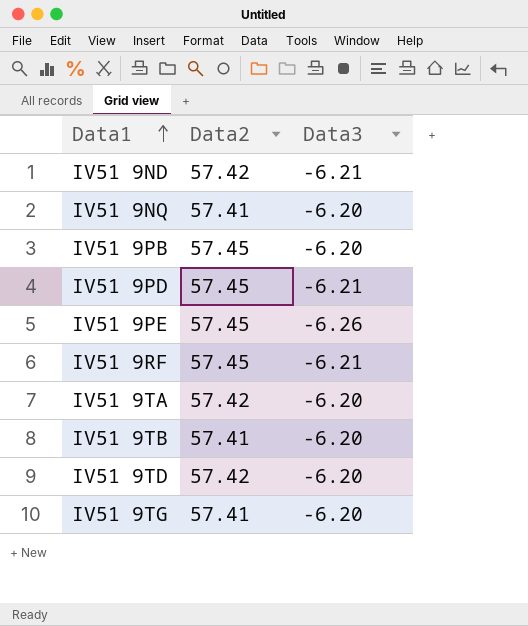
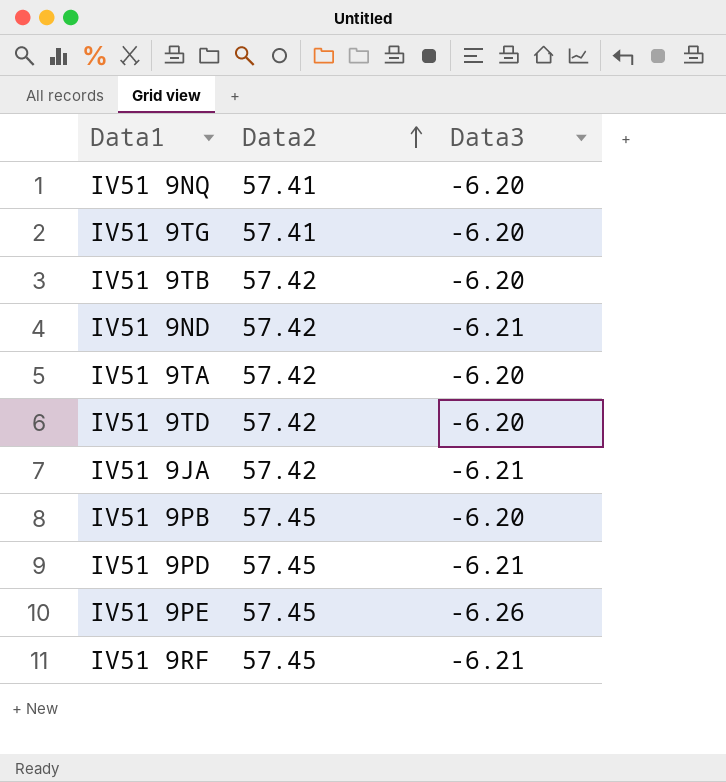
row order: Data1 ascending -> Data2 ascending
IV51 9TB | Data2: 57.41 -> 57.42
row IV51 9JA: none -> 57.42 | -6.21

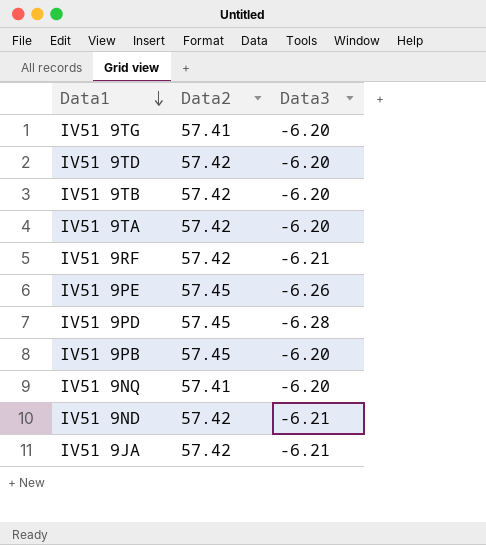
row order: Data2 ascending -> Data1 descending
IV51 9RF | Data2: 57.45 -> 57.42
IV51 9PD | Data3: -6.21 -> -6.28

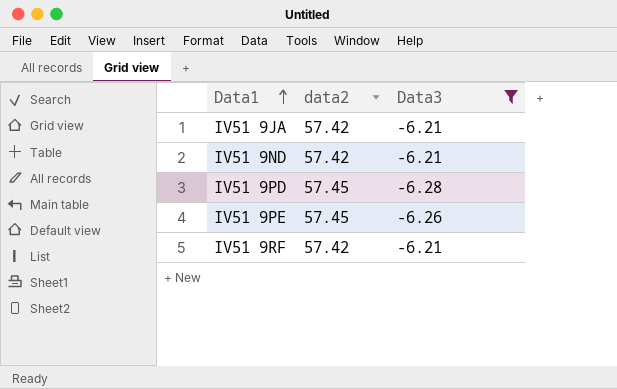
filter: none -> Data3 != -6.20
row order: Data1 descending -> Data1 ascending
column name: Data2 -> data2

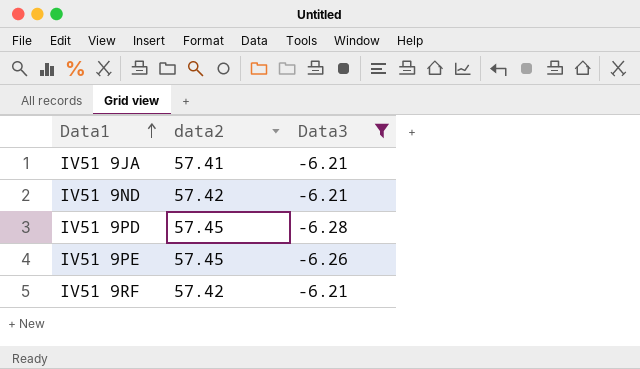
IV51 9JA | data2: 57.42 -> 57.41

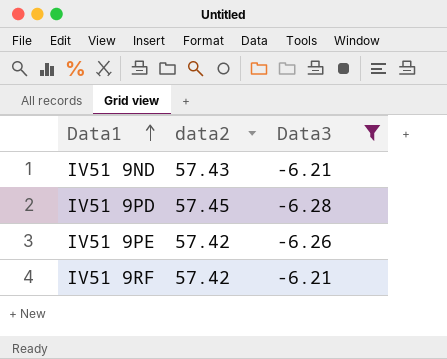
row IV51 9JA: 57.41 | -6.21 -> none
IV51 9ND | data2: 57.42 -> 57.43
IV51 9PE | data2: 57.45 -> 57.42

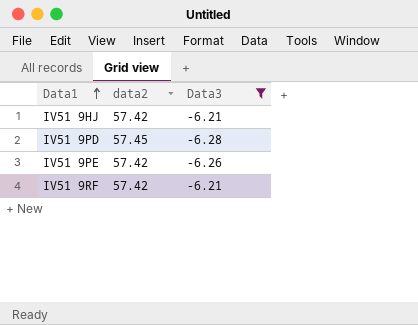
row IV51 9ND: 57.43 | -6.21 -> none
row IV51 9HJ: none -> 57.42 | -6.21

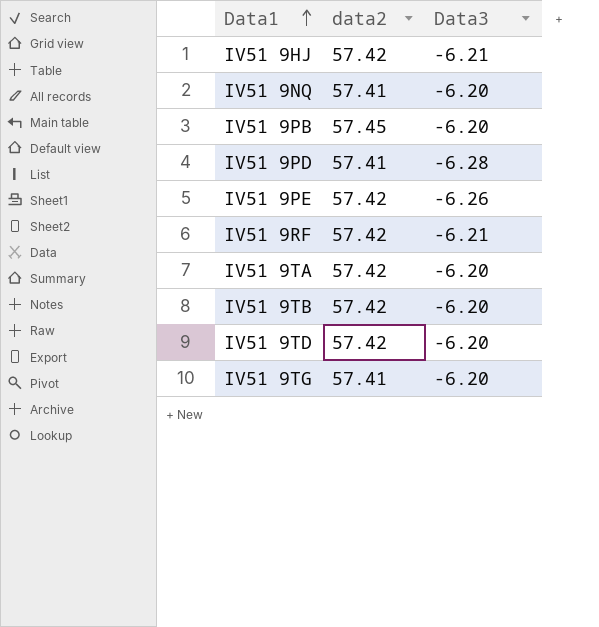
filter: Data3 != -6.20 -> none
IV51 9PD | data2: 57.45 -> 57.41

